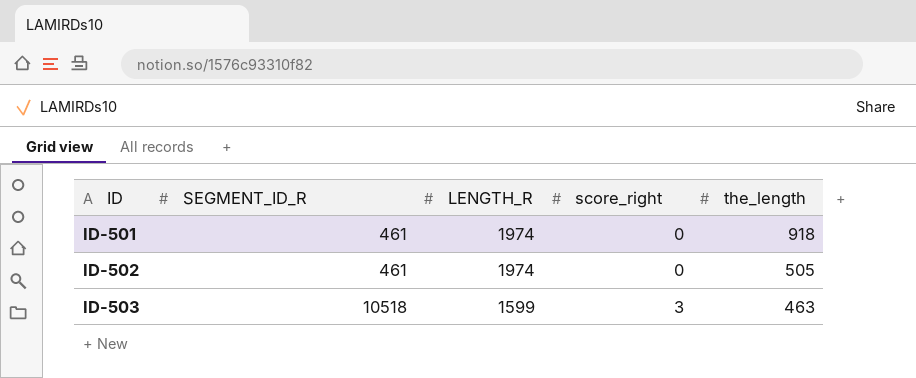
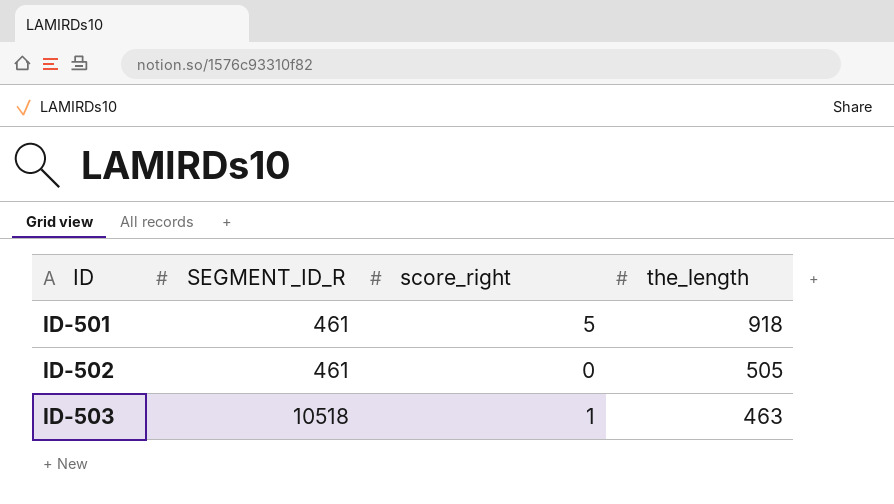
column LENGTH_R | position: 3 -> none
ID-501 | score_right: 0 -> 5
ID-503 | score_right: 3 -> 1

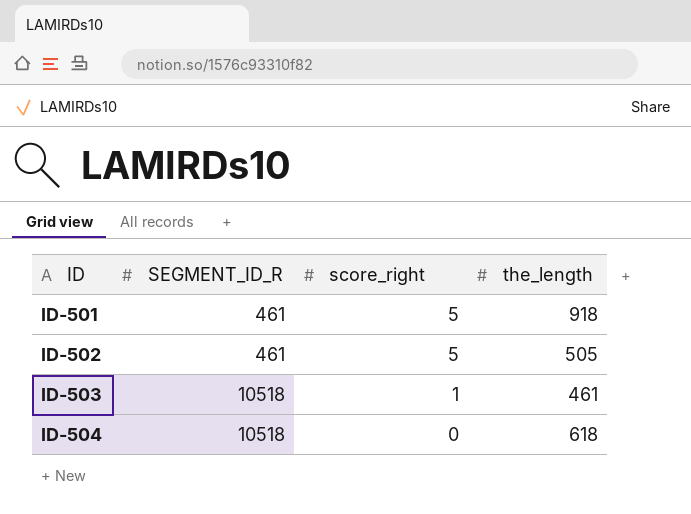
ID-502 | score_right: 0 -> 5
ID-503 | the_length: 463 -> 461
row ID-504: none -> 10518 | 0 | 618

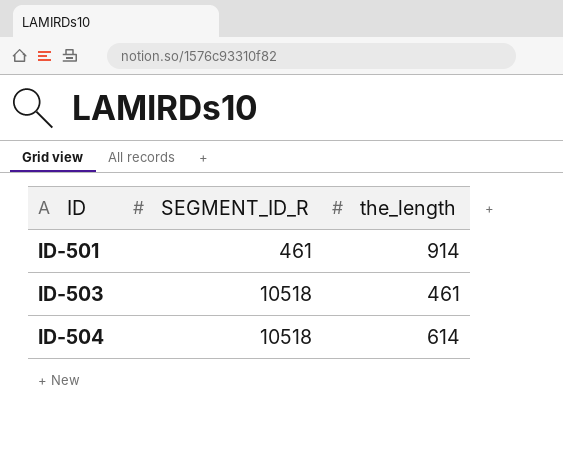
column score_right | position: 3 -> none
row ID-502: 461 | 5 | 505 -> none
ID-501 | the_length: 918 -> 914
ID-504 | the_length: 618 -> 614

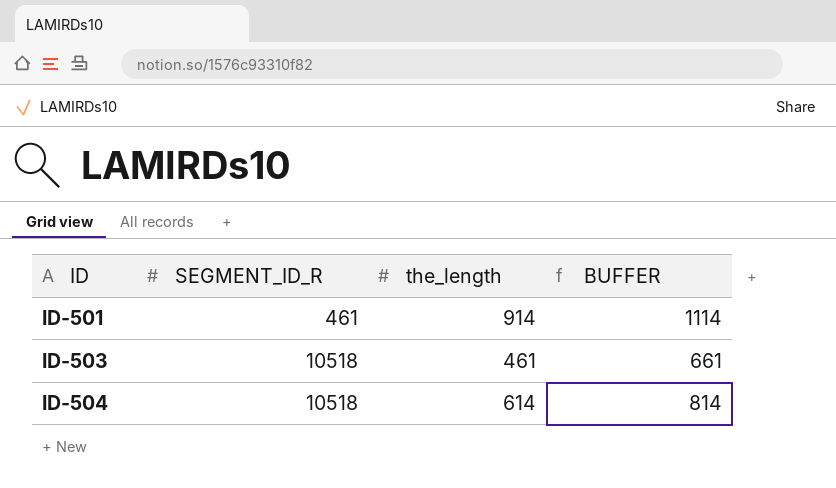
column BUFFER | formula: none -> [the_length] + 200

